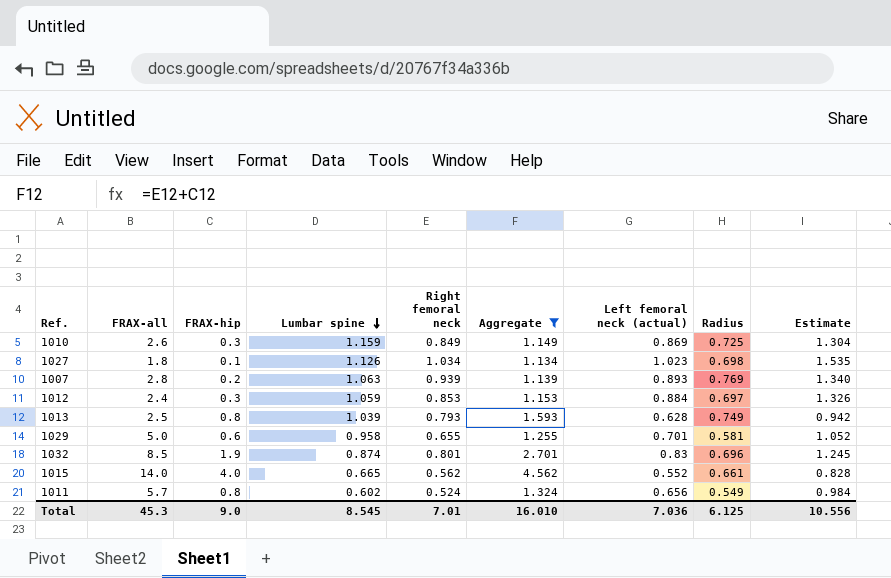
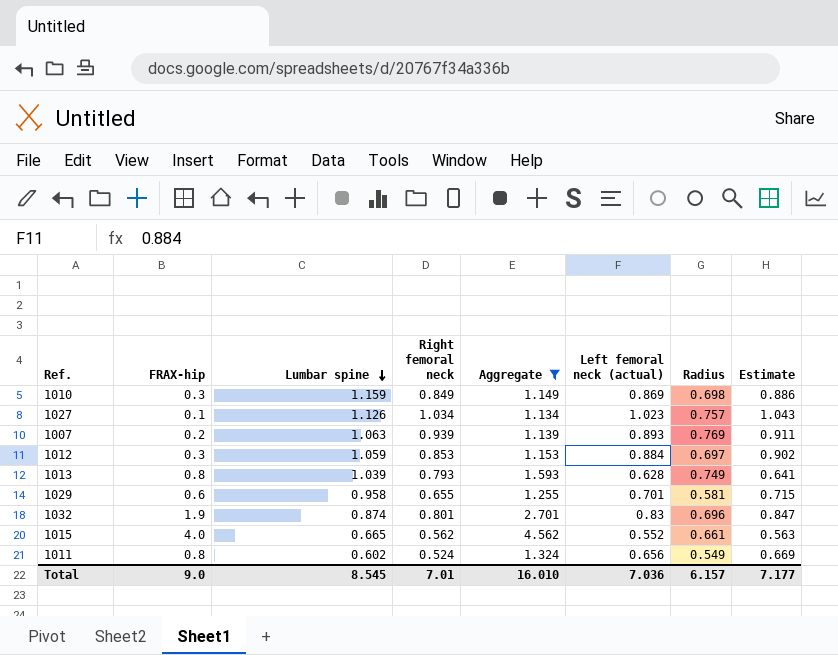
column FRAX-all | position: 2 -> none
column Estimate | formula: [Left femoral neck (actual)] * 1.5 -> [Left femoral neck (actual)] * 1.02
1010 | Radius: 0.725 -> 0.698
1027 | Radius: 0.698 -> 0.757
Total | Radius: 6.125 -> 6.157
Total | Estimate: 10.556 -> 7.177

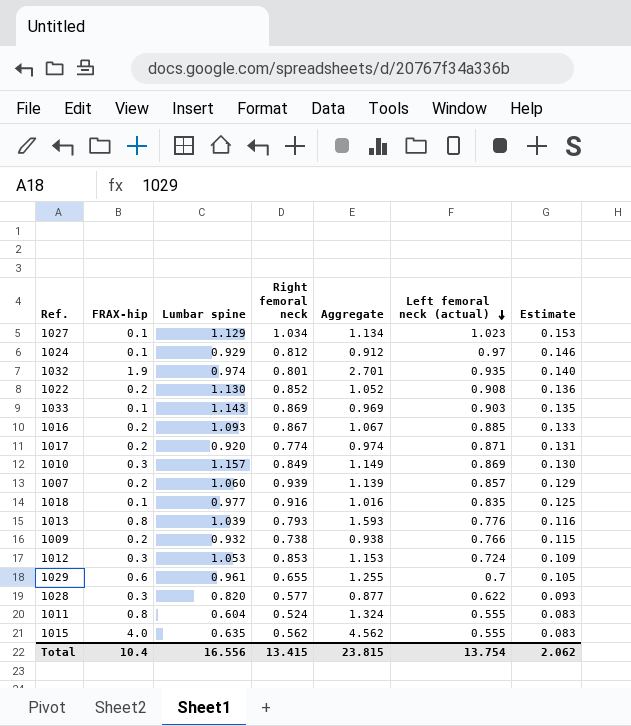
filter: Aggregate >= 1.134 -> none
row order: Lumbar spine descending -> Left femoral neck (actual) descending
column Radius | position: 7 -> none
column Estimate | formula: [Left femoral neck (actual)] * 1.02 -> [Left femoral neck (actual)] * 0.15
1027 | Lumbar spine: 1.126 -> 1.129
1032 | Lumbar spine: 0.874 -> 0.974
1032 | Left femoral neck (actual): 0.83 -> 0.935
1010 | Lumbar spine: 1.159 -> 1.157
1007 | Lumbar spine: 1.063 -> 1.060
1007 | Left femoral neck (actual): 0.893 -> 0.857
1013 | Left femoral neck (actual): 0.628 -> 0.776
1012 | Lumbar spine: 1.059 -> 1.053
1012 | Left femoral neck (actual): 0.884 -> 0.724
1029 | Lumbar spine: 0.958 -> 0.961
1029 | Left femoral neck (actual): 0.701 -> 0.7
1011 | Lumbar spine: 0.602 -> 0.604
1011 | Left femoral neck (actual): 0.656 -> 0.555
1015 | Lumbar spine: 0.665 -> 0.635
1015 | Left femoral neck (actual): 0.552 -> 0.555
Total | FRAX-hip: 9.0 -> 10.4
Total | Lumbar spine: 8.545 -> 16.556
Total | Right femoral neck: 7.01 -> 13.415
Total | Aggregate: 16.010 -> 23.815
Total | Left femoral neck (actual): 7.036 -> 13.754
Total | Estimate: 7.177 -> 2.062

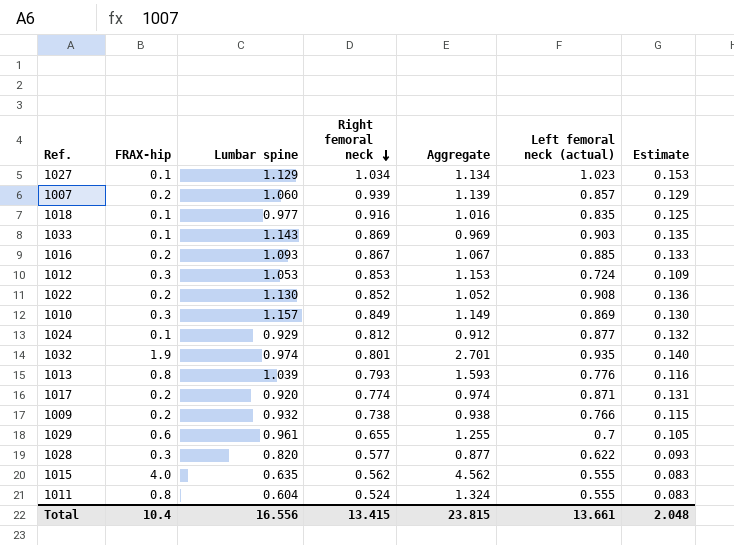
row order: Left femoral neck (actual) descending -> Right femoral neck descending
1024 | Left femoral neck (actual): 0.97 -> 0.877
1024 | Estimate: 0.146 -> 0.132
Total | Left femoral neck (actual): 13.754 -> 13.661
Total | Estimate: 2.062 -> 2.048

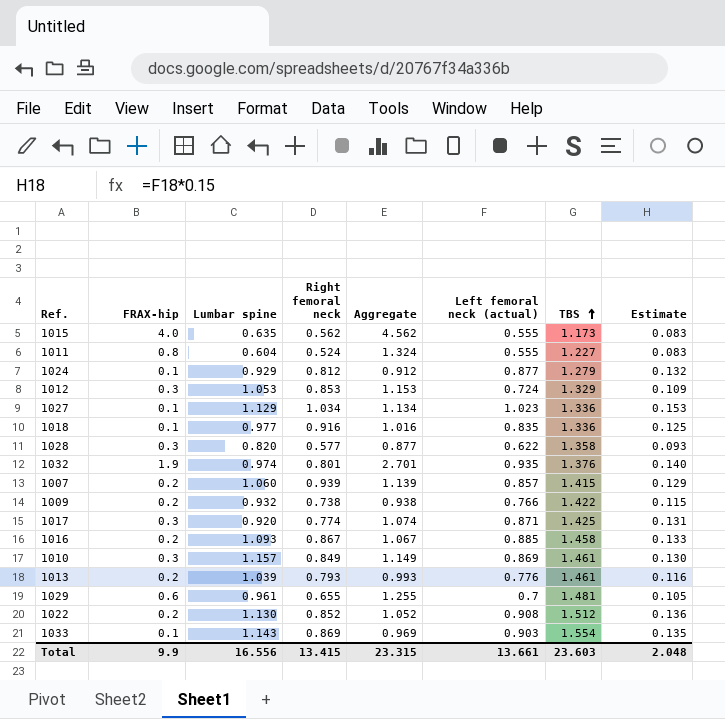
row order: Right femoral neck descending -> TBS ascending
column TBS | position: none -> 7
1017 | FRAX-hip: 0.2 -> 0.3
1017 | Aggregate: 0.974 -> 1.074
1013 | FRAX-hip: 0.8 -> 0.2
1013 | Aggregate: 1.593 -> 0.993
Total | FRAX-hip: 10.4 -> 9.9
Total | Aggregate: 23.815 -> 23.315

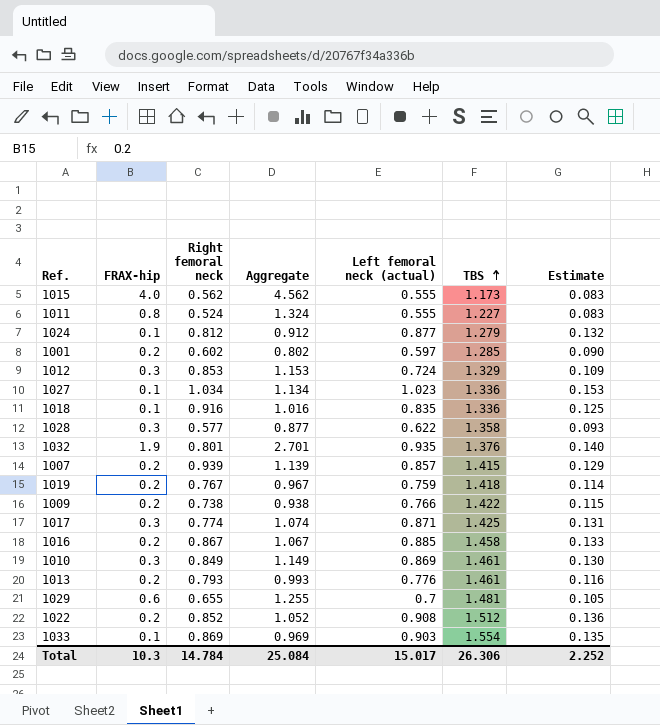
column Lumbar spine | position: 3 -> none
row 1001: none -> 0.2 | 0.602 | 0.802 | 0.597 | 1.285 | 0.090
row 1019: none -> 0.2 | 0.767 | 0.967 | 0.759 | 1.418 | 0.114
Total | FRAX-hip: 9.9 -> 10.3
Total | Right femoral neck: 13.415 -> 14.784
Total | Aggregate: 23.315 -> 25.084
Total | Left femoral neck (actual): 13.661 -> 15.017
Total | TBS: 23.603 -> 26.306
Total | Estimate: 2.048 -> 2.252

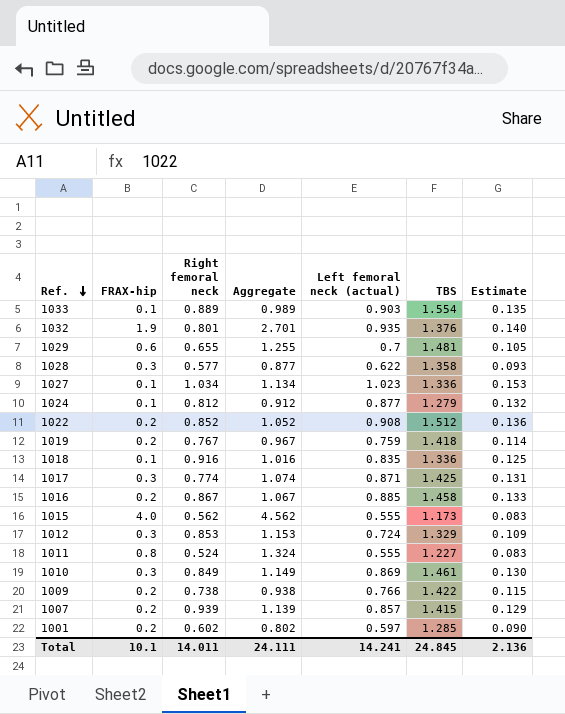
row order: TBS ascending -> Ref. descending
row 1013: 0.2 | 0.793 | 0.993 | 0.776 | 1.461 | 0.116 -> none
1033 | Right femoral neck: 0.869 -> 0.889
1033 | Aggregate: 0.969 -> 0.989
Total | FRAX-hip: 10.3 -> 10.1
Total | Right femoral neck: 14.784 -> 14.011
Total | Aggregate: 25.084 -> 24.111
Total | Left femoral neck (actual): 15.017 -> 14.241
Total | TBS: 26.306 -> 24.845
Total | Estimate: 2.252 -> 2.136

